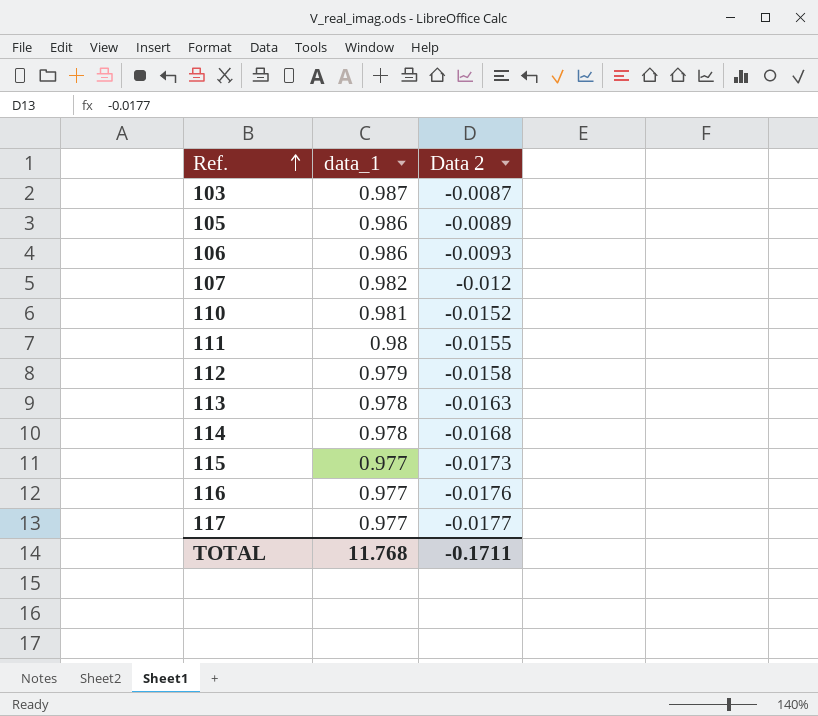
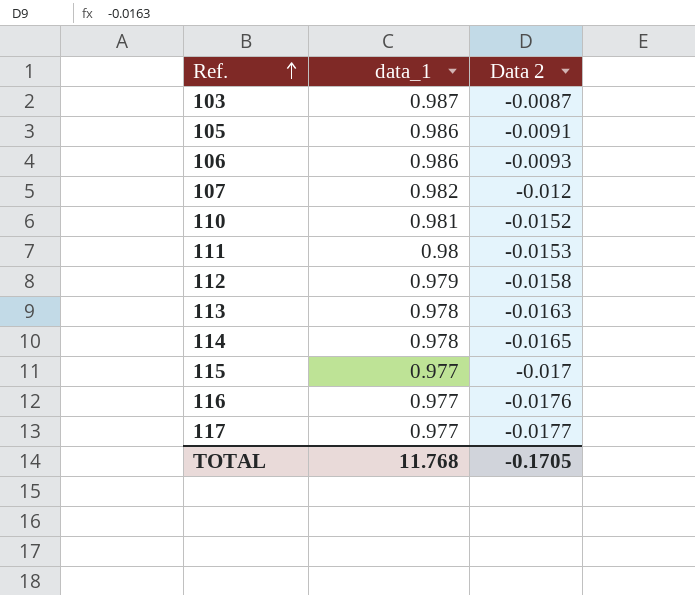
105 | Data 2: -0.0089 -> -0.0091
111 | Data 2: -0.0155 -> -0.0153
114 | Data 2: -0.0168 -> -0.0165
115 | Data 2: -0.0173 -> -0.017
TOTAL | Data 2: -0.1711 -> -0.1705

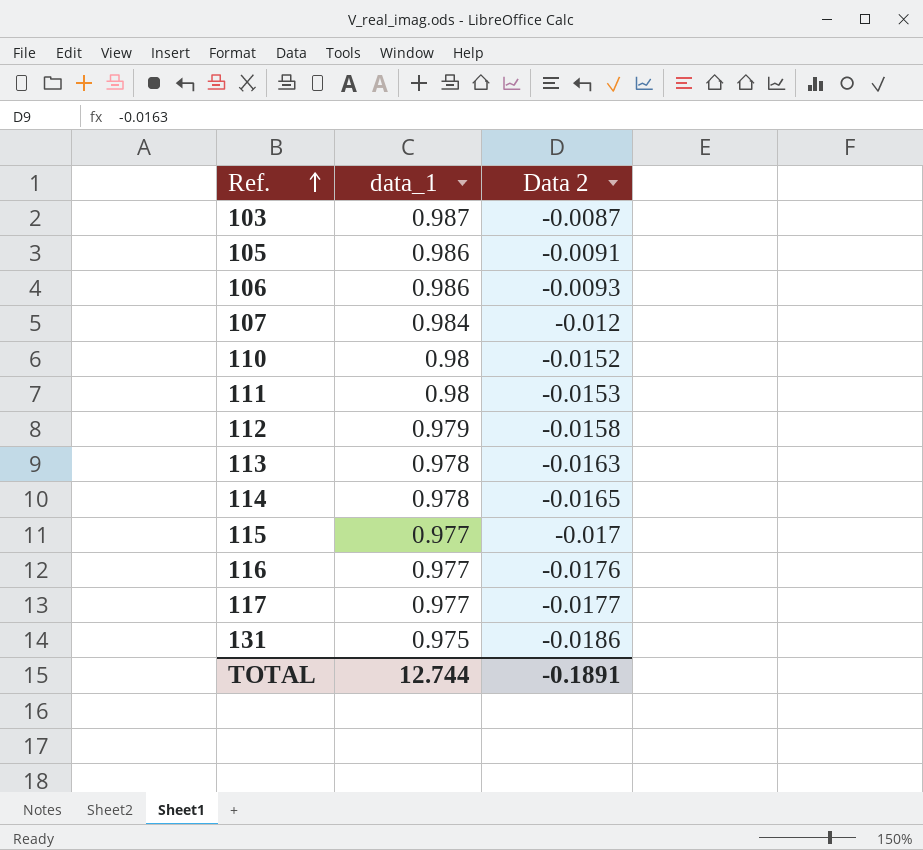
107 | data_1: 0.982 -> 0.984
110 | data_1: 0.981 -> 0.98
row 131: none -> 0.975 | -0.0186
TOTAL | data_1: 11.768 -> 12.744
TOTAL | Data 2: -0.1705 -> -0.1891

